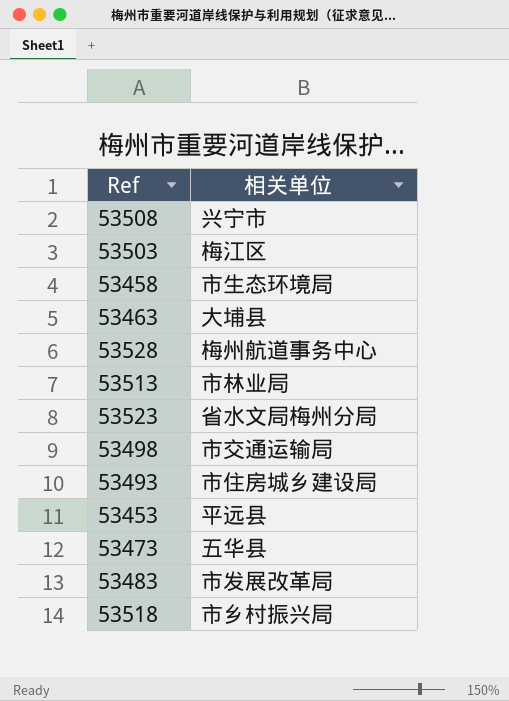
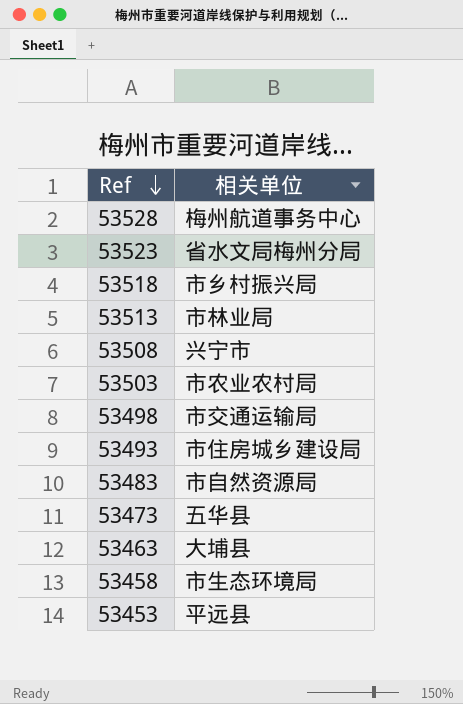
row order: none -> Ref descending
53503 | 相关单位: 梅江区 -> 市农业农村局
53483 | 相关单位: 市发展改革局 -> 市自然资源局

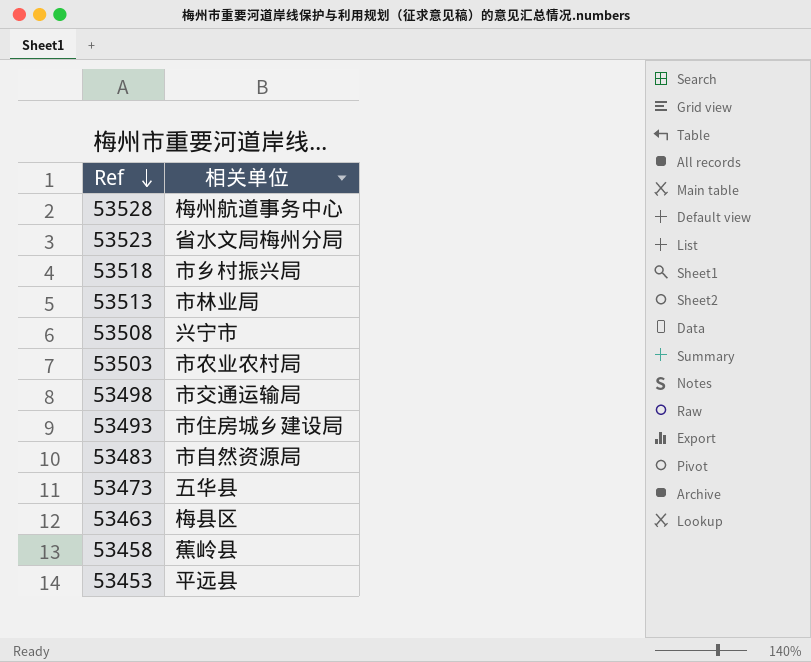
53463 | 相关单位: 大埔县 -> 梅县区
53458 | 相关单位: 市生态环境局 -> 蕉岭县

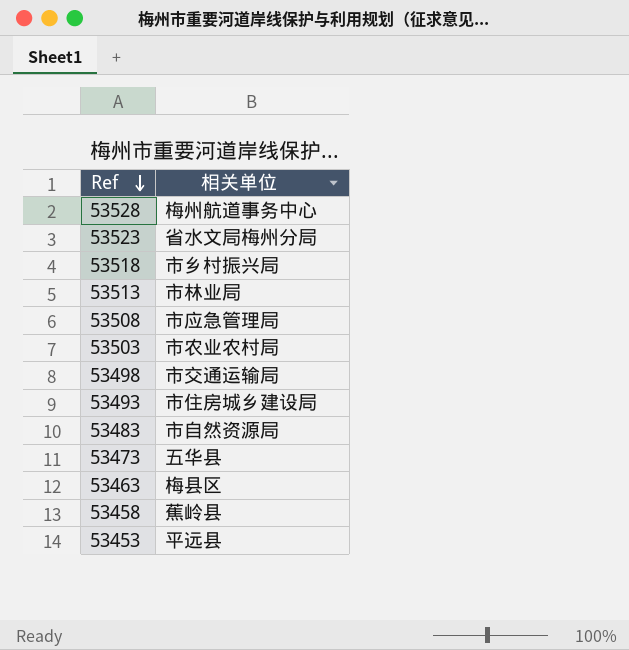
53508 | 相关单位: 兴宁市 -> 市应急管理局

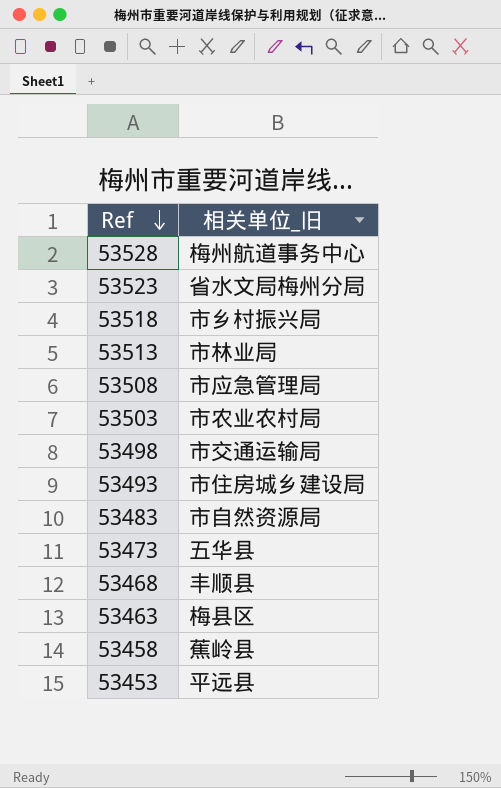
column name: 相关单位 -> 相关单位_旧
row 53468: none -> 丰顺县

